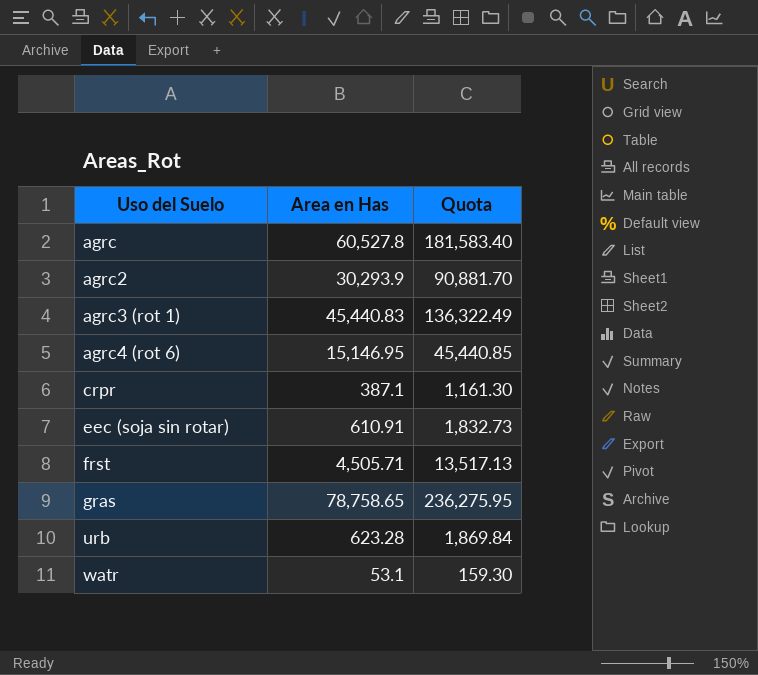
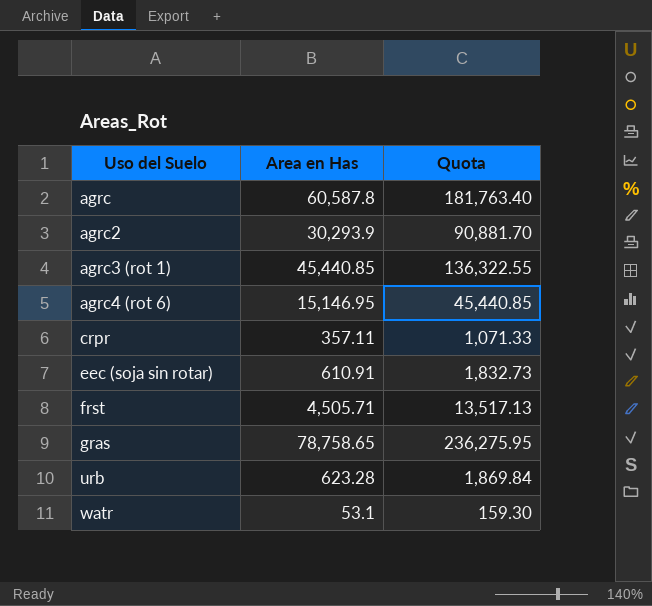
agrc | Area en Has: 60,527.8 -> 60,587.8
agrc | Quota: 181,583.40 -> 181,763.40
agrc3 (rot 1) | Area en Has: 45,440.83 -> 45,440.85
agrc3 (rot 1) | Quota: 136,322.49 -> 136,322.55
crpr | Area en Has: 387.1 -> 357.11
crpr | Quota: 1,161.30 -> 1,071.33

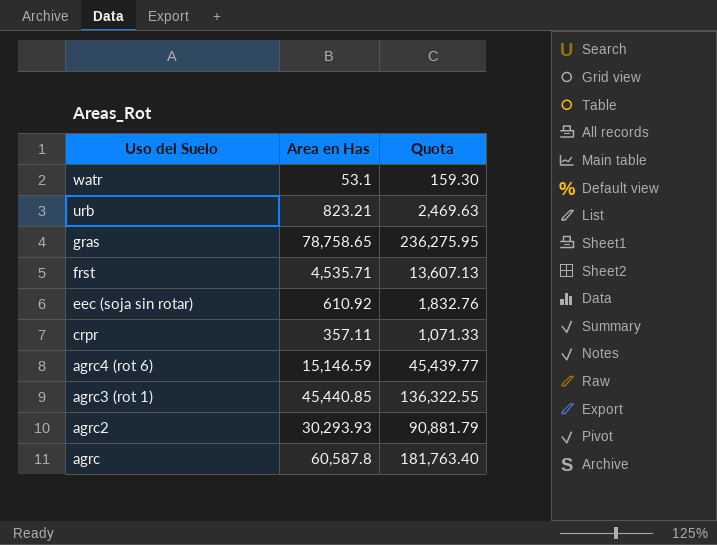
row order: Uso del Suelo ascending -> Uso del Suelo descending
urb | Area en Has: 623.28 -> 823.21
urb | Quota: 1,869.84 -> 2,469.63
frst | Area en Has: 4,505.71 -> 4,535.71
frst | Quota: 13,517.13 -> 13,607.13
eec (soja sin rotar) | Area en Has: 610.91 -> 610.92
eec (soja sin rotar) | Quota: 1,832.73 -> 1,832.76
agrc4 (rot 6) | Area en Has: 15,146.95 -> 15,146.59
agrc4 (rot 6) | Quota: 45,440.85 -> 45,439.77
agrc2 | Area en Has: 30,293.9 -> 30,293.93
agrc2 | Quota: 90,881.70 -> 90,881.79

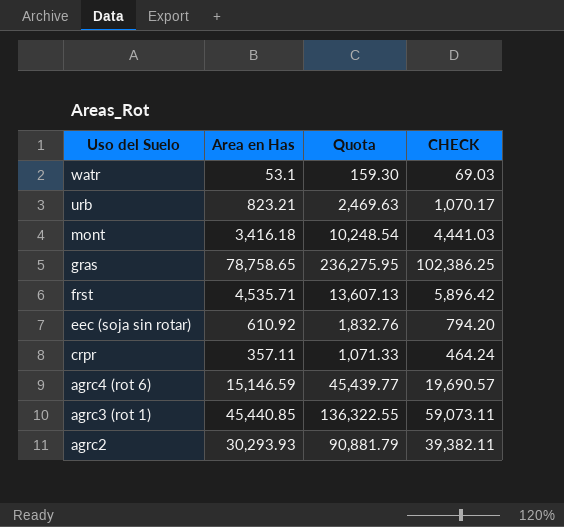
column CHECK | formula: none -> [Area en Has] * 1.3
row agrc: 60,587.8 | 181,763.40 -> none
row mont: none -> 3,416.18 | 10,248.54 | 4,441.03

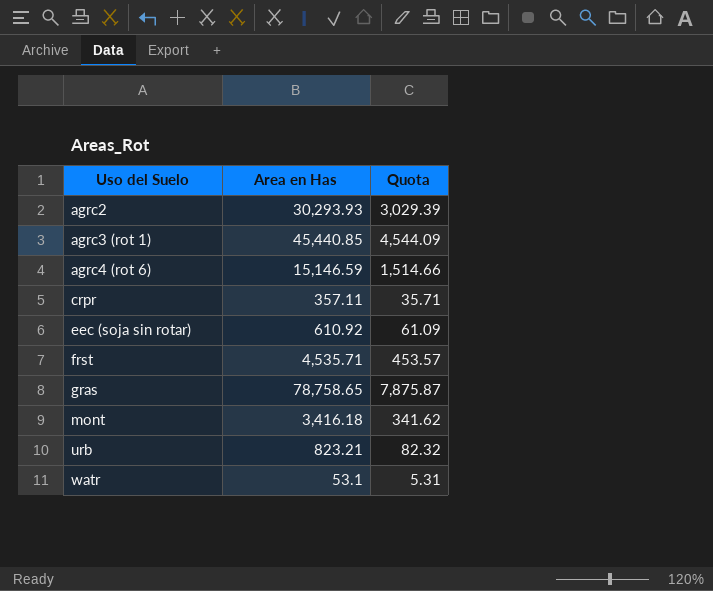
row order: Uso del Suelo descending -> Uso del Suelo ascending
column CHECK | formula: [Area en Has] * 1.3 -> none
column Quota | formula: [Area en Has] * 3 -> [Area en Has] * 0.1

